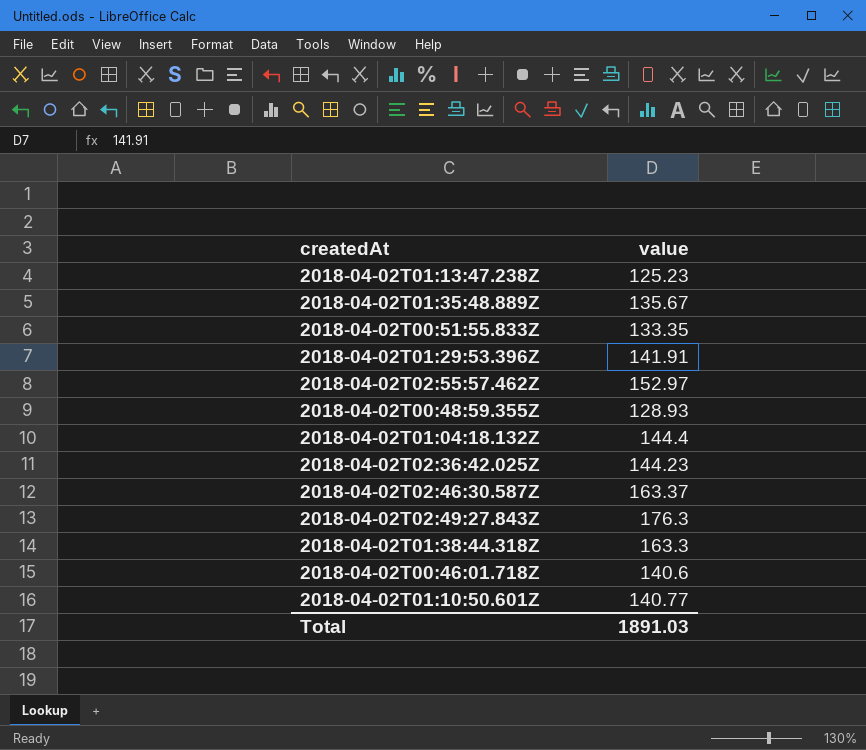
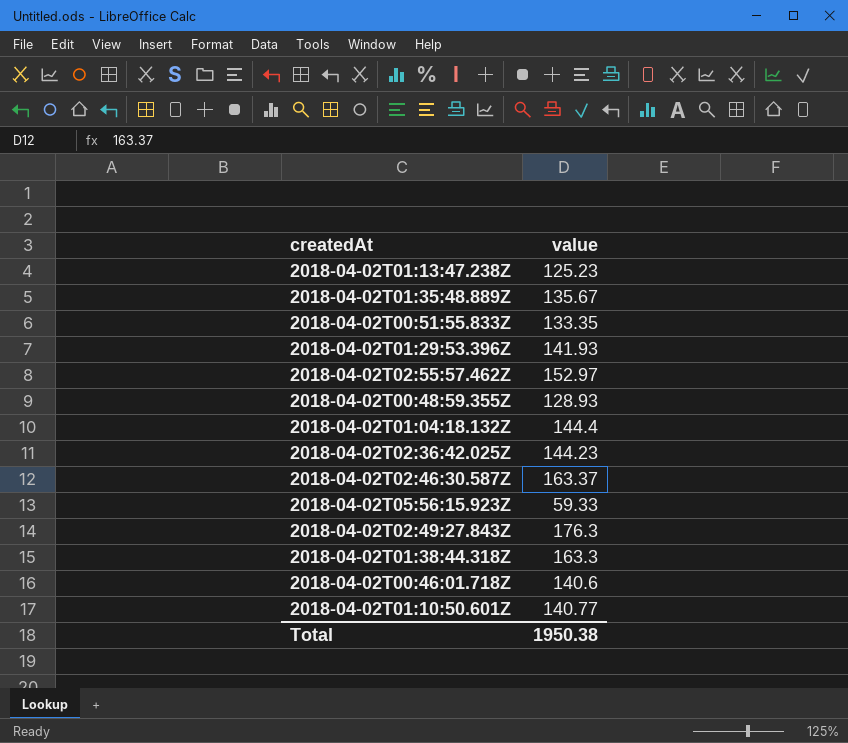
2018-04-02T01:29:53.396Z | value: 141.91 -> 141.93
row 2018-04-02T05:56:15.923Z: none -> 59.33
Total | value: 1891.03 -> 1950.38

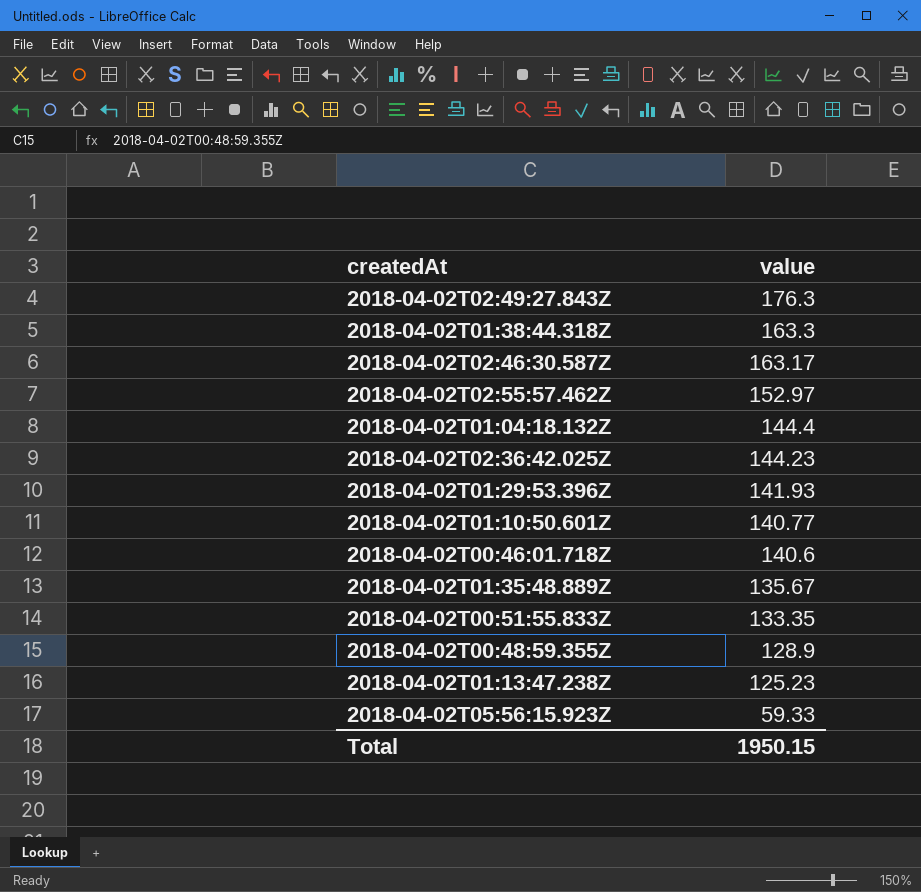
row order: none -> value descending
2018-04-02T02:46:30.587Z | value: 163.37 -> 163.17
2018-04-02T00:48:59.355Z | value: 128.93 -> 128.9
Total | value: 1950.38 -> 1950.15

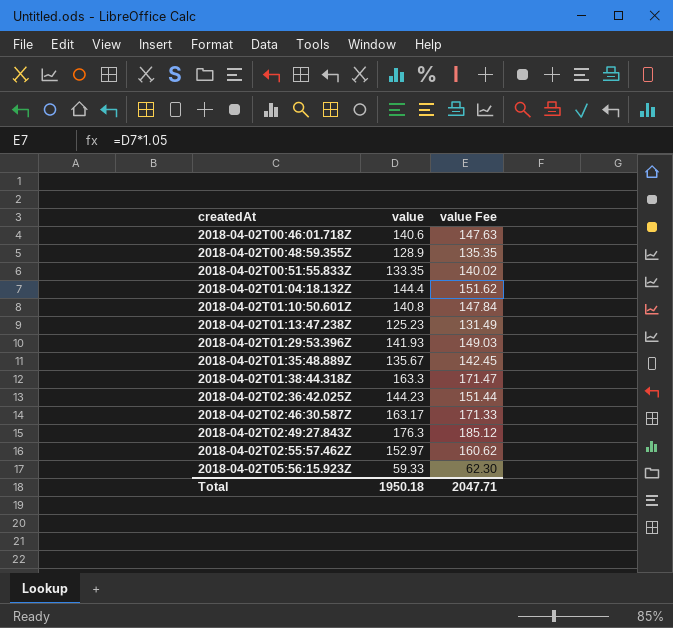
row order: value descending -> createdAt ascending
column value Fee | formula: none -> [value] * 1.05
2018-04-02T01:10:50.601Z | value: 140.77 -> 140.8
Total | value: 1950.15 -> 1950.18

